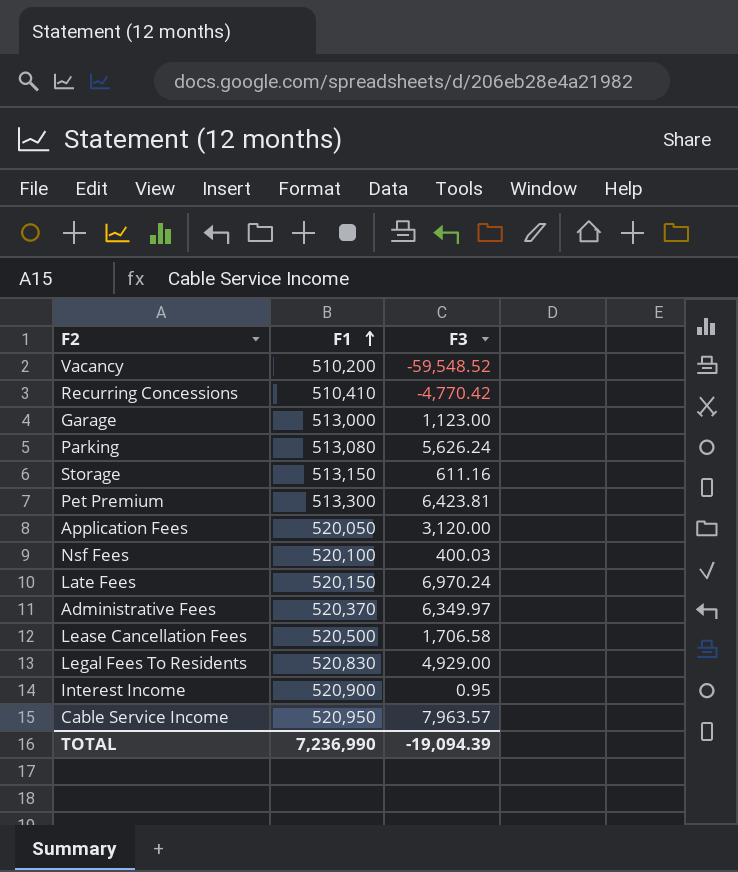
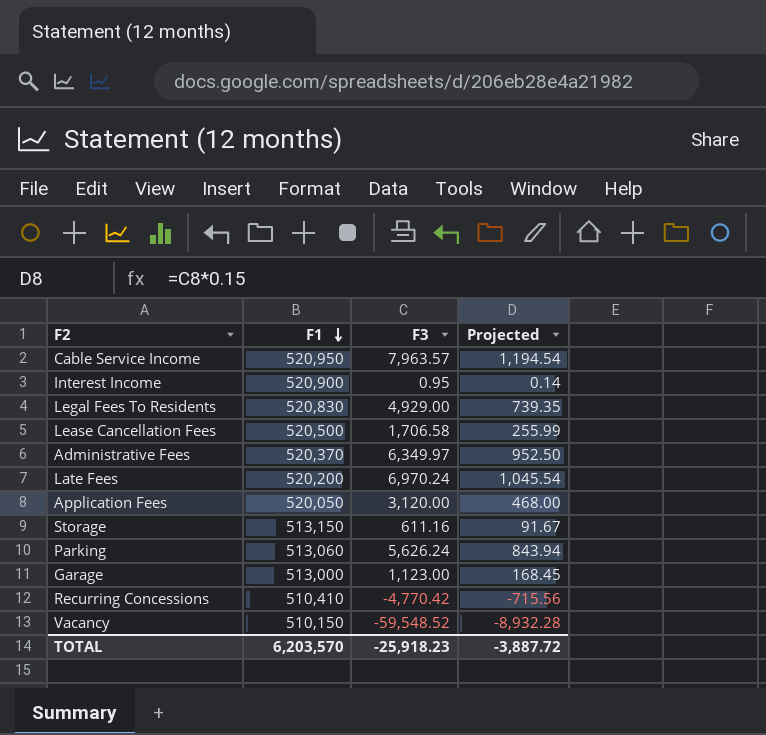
row order: F1 ascending -> F1 descending
column Projected | formula: none -> [F3] * 0.15
row Pet Premium: 513,300 | 6,423.81 -> none
row Nsf Fees: 520,100 | 400.03 -> none
Late Fees | F1: 520,150 -> 520,200
Parking | F1: 513,080 -> 513,060
Vacancy | F1: 510,200 -> 510,150
TOTAL | F1: 7,236,990 -> 6,203,570
TOTAL | F3: -19,094.39 -> -25,918.23

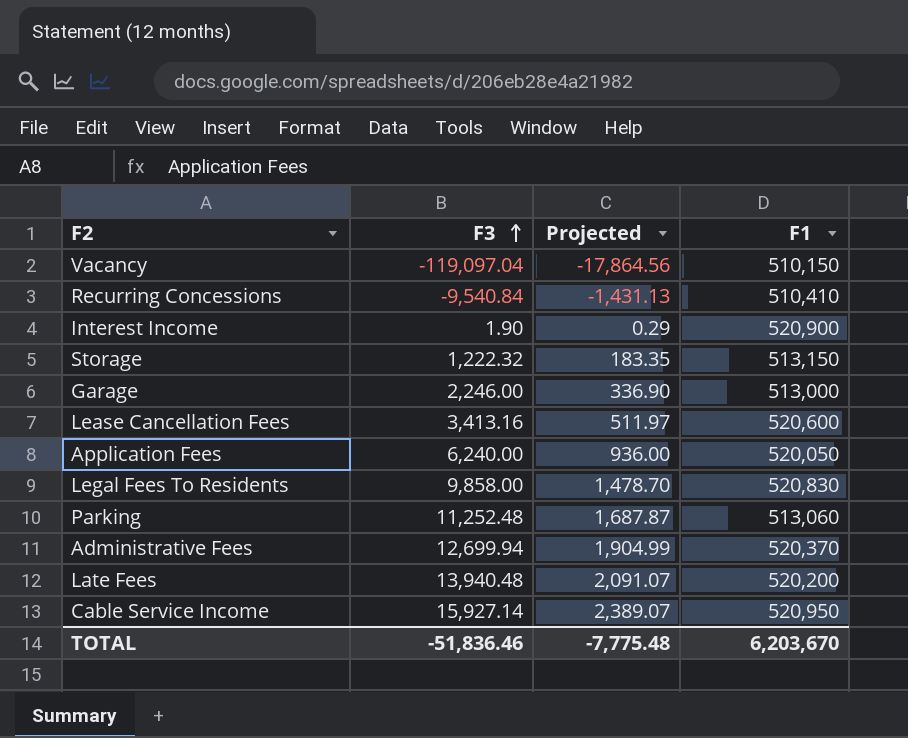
row order: F1 descending -> F3 ascending
column F1 | position: 2 -> 4
Vacancy | F3: -59,548.52 -> -119,097.04
Vacancy | Projected: -8,932.28 -> -17,864.56
Recurring Concessions | F3: -4,770.42 -> -9,540.84
Recurring Concessions | Projected: -715.56 -> -1,431.13
Interest Income | F3: 0.95 -> 1.90
Interest Income | Projected: 0.14 -> 0.29
Storage | F3: 611.16 -> 1,222.32
Storage | Projected: 91.67 -> 183.35
Garage | F3: 1,123.00 -> 2,246.00
Garage | Projected: 168.45 -> 336.90
Lease Cancellation Fees | F3: 1,706.58 -> 3,413.16
Lease Cancellation Fees | Projected: 255.99 -> 511.97
Lease Cancellation Fees | F1: 520,500 -> 520,600
Application Fees | F3: 3,120.00 -> 6,240.00
Application Fees | Projected: 468.00 -> 936.00
Legal Fees To Residents | F3: 4,929.00 -> 9,858.00
Legal Fees To Residents | Projected: 739.35 -> 1,478.70
Parking | F3: 5,626.24 -> 11,252.48
Parking | Projected: 843.94 -> 1,687.87
Administrative Fees | F3: 6,349.97 -> 12,699.94
Administrative Fees | Projected: 952.50 -> 1,904.99
Late Fees | F3: 6,970.24 -> 13,940.48
Late Fees | Projected: 1,045.54 -> 2,091.07
Cable Service Income | F3: 7,963.57 -> 15,927.14
Cable Service Income | Projected: 1,194.54 -> 2,389.07
TOTAL | F3: -25,918.23 -> -51,836.46
TOTAL | Projected: -3,887.72 -> -7,775.48
TOTAL | F1: 6,203,570 -> 6,203,670

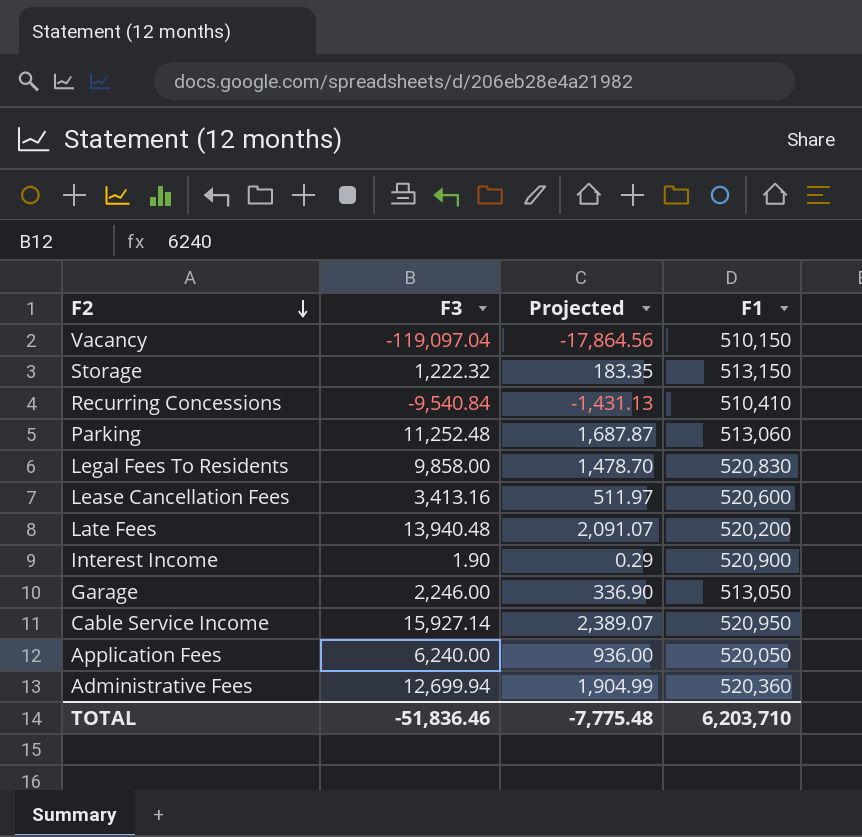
row order: F3 ascending -> F2 descending
Garage | F1: 513,000 -> 513,050
Administrative Fees | F1: 520,370 -> 520,360
TOTAL | F1: 6,203,670 -> 6,203,710

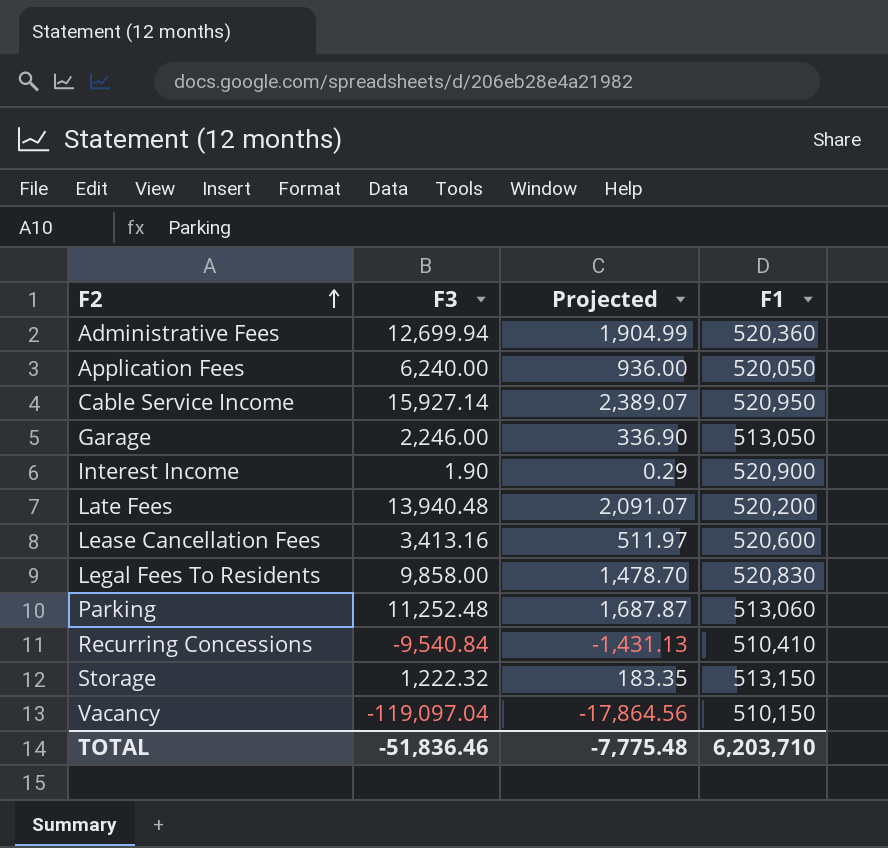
row order: F2 descending -> F2 ascending

